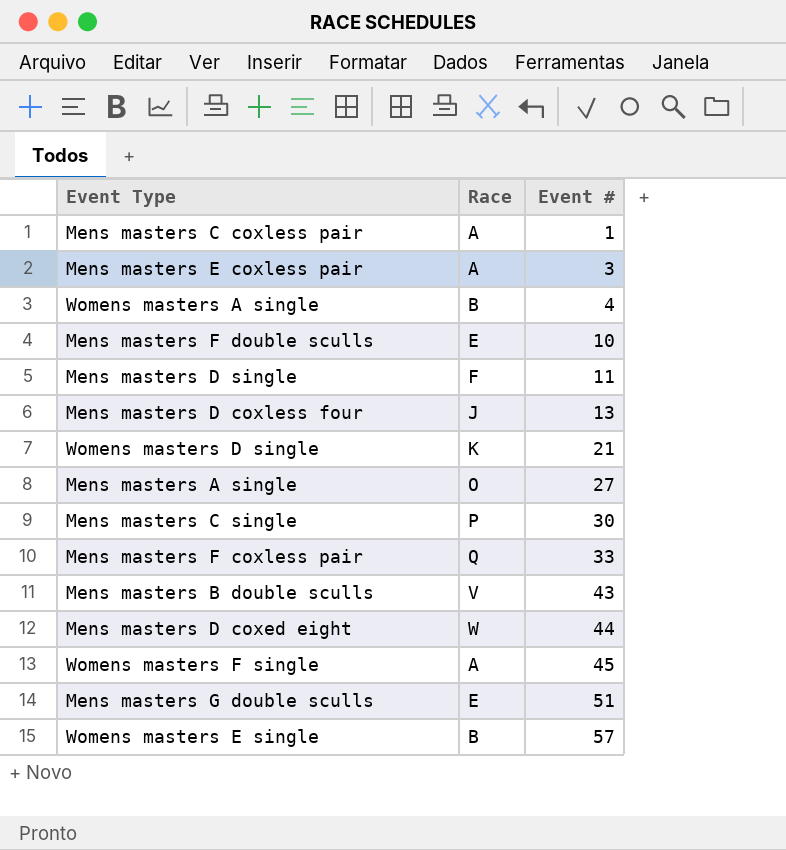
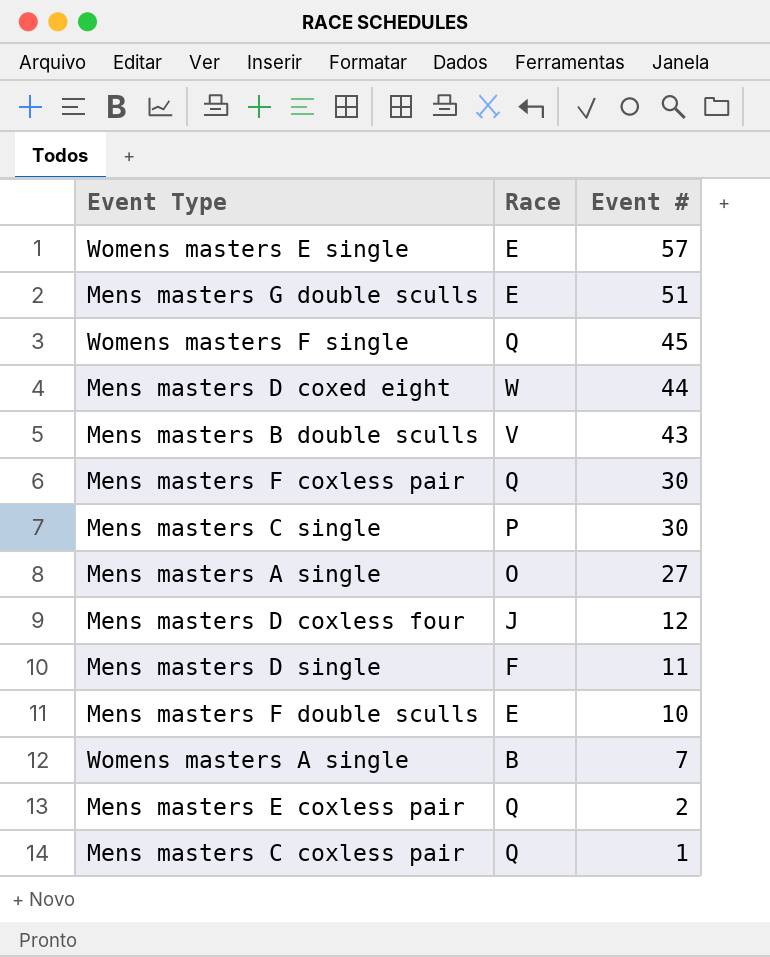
row order: Event # ascending -> Event # descending
row Womens masters D single: K | 21 -> none
Womens masters E single | Race: B -> E
Womens masters F single | Race: A -> Q
Mens masters F coxless pair | Event #: 33 -> 30
Mens masters D coxless four | Event #: 13 -> 12
Womens masters A single | Event #: 4 -> 7
Mens masters E coxless pair | Race: A -> Q
Mens masters E coxless pair | Event #: 3 -> 2
Mens masters C coxless pair | Race: A -> Q

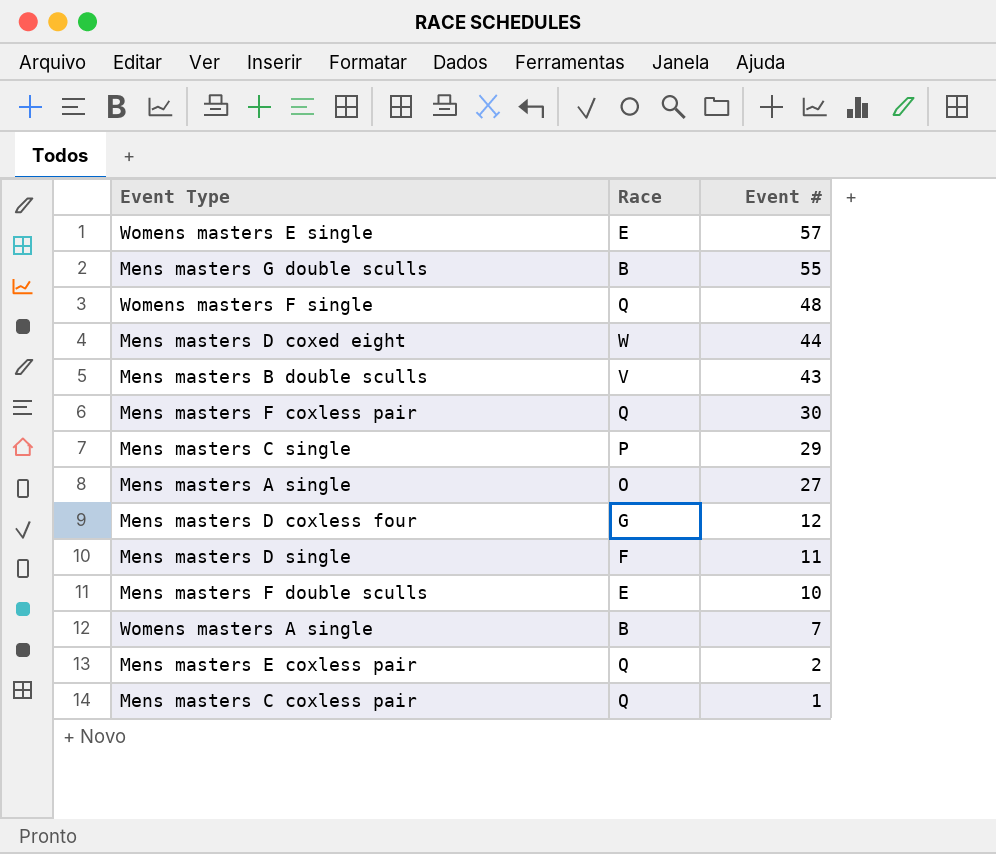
Mens masters G double sculls | Race: E -> B
Mens masters G double sculls | Event #: 51 -> 55
Womens masters F single | Event #: 45 -> 48
Mens masters C single | Event #: 30 -> 29
Mens masters D coxless four | Race: J -> G

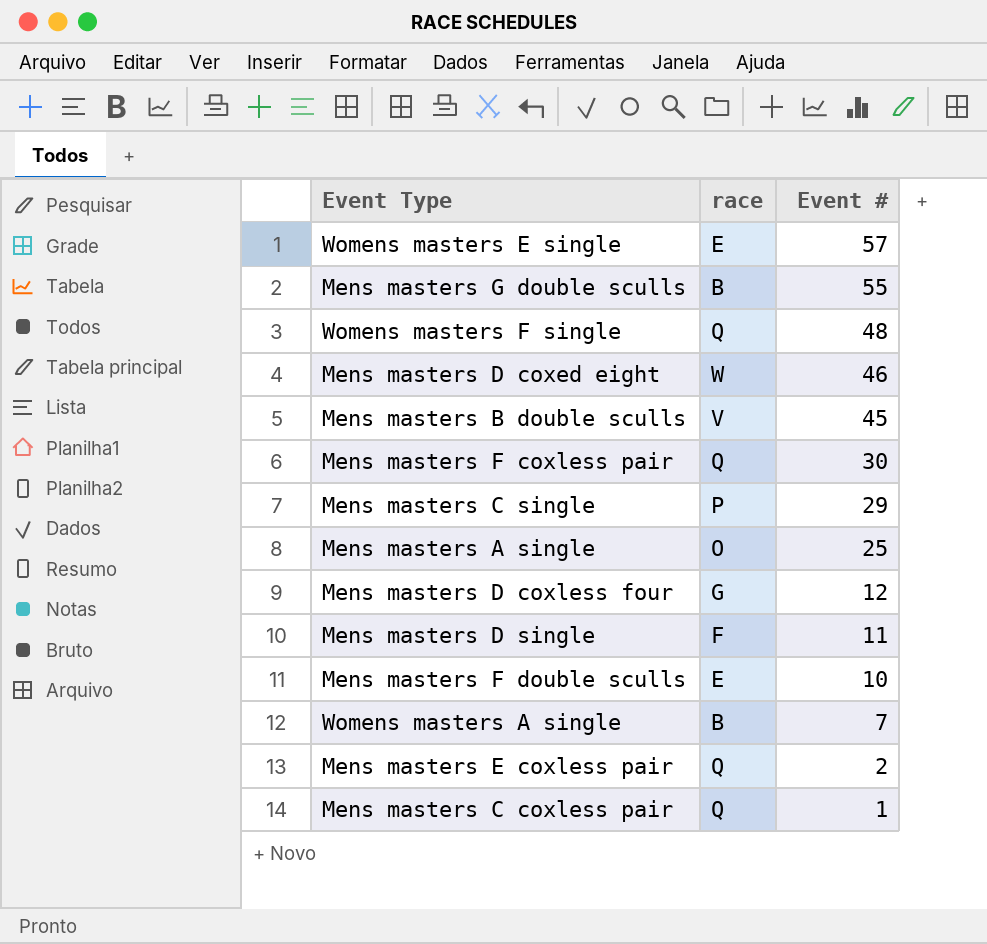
column name: Race -> race
Mens masters D coxed eight | Event #: 44 -> 46
Mens masters B double sculls | Event #: 43 -> 45
Mens masters A single | Event #: 27 -> 25

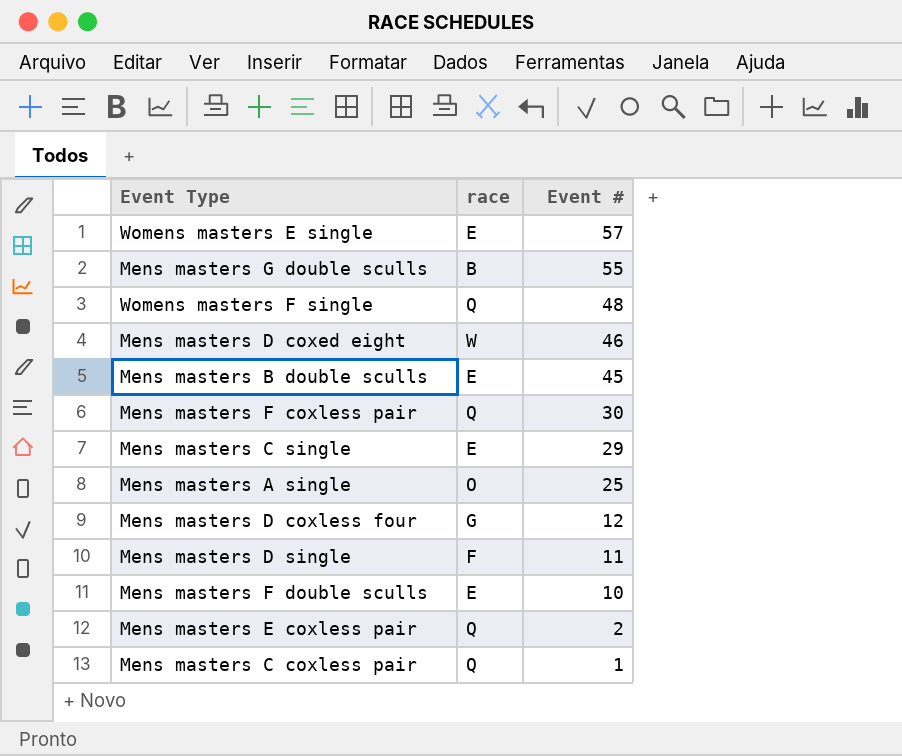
row Womens masters A single: B | 7 -> none
Mens masters B double sculls | race: V -> E
Mens masters C single | race: P -> E

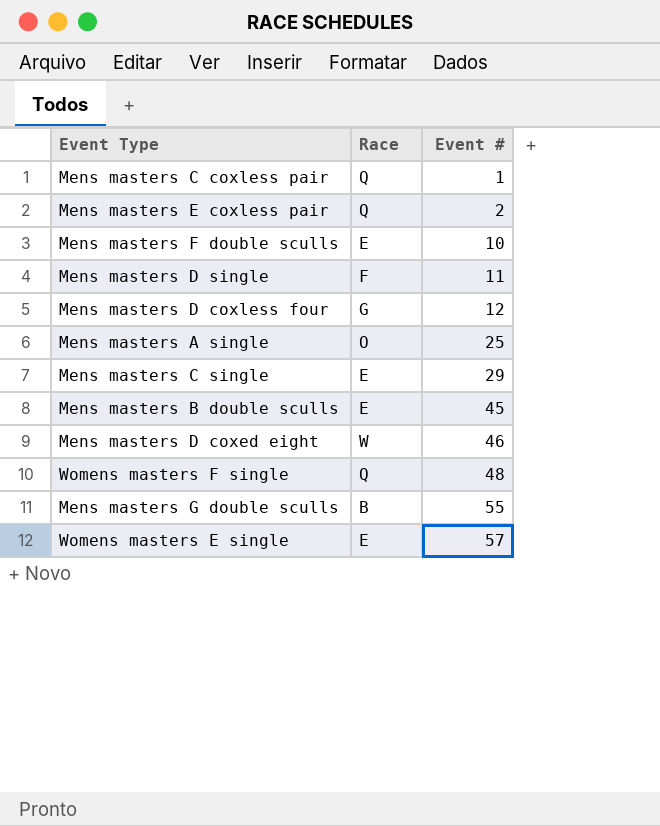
row order: Event # descending -> Event # ascending
column name: race -> Race
row Mens masters F coxless pair: Q | 30 -> none

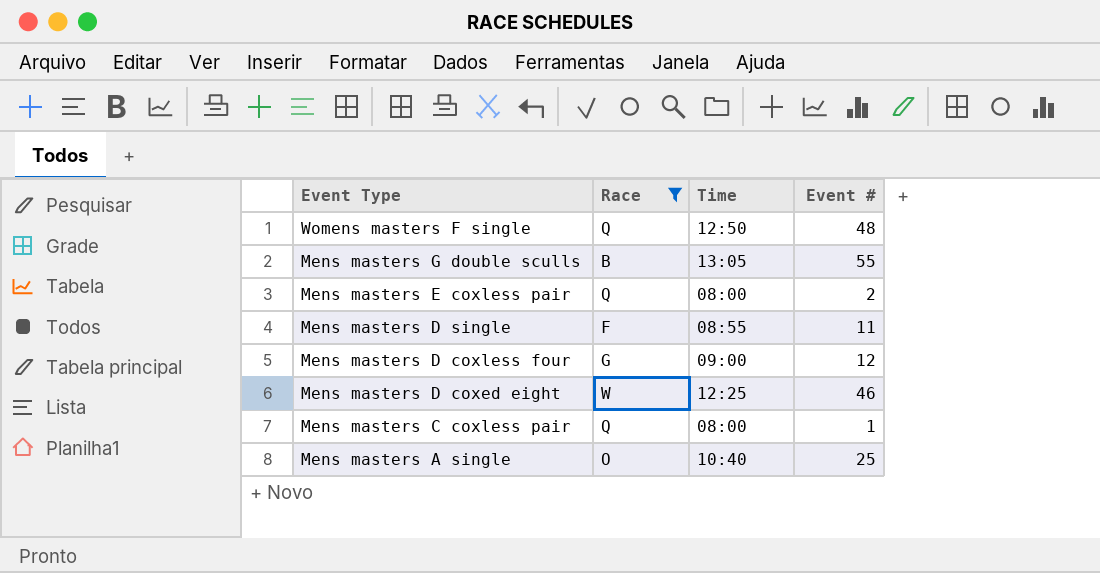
filter: none -> Race != E
row order: Event # ascending -> Event Type descending
column Time | position: none -> 3

